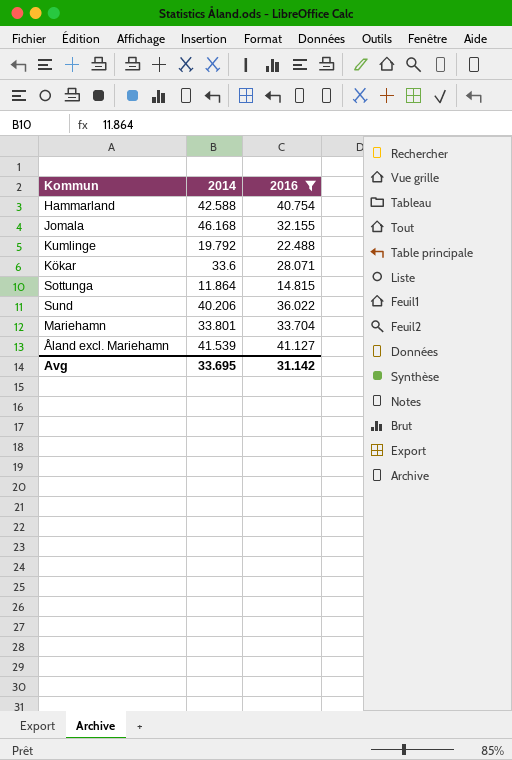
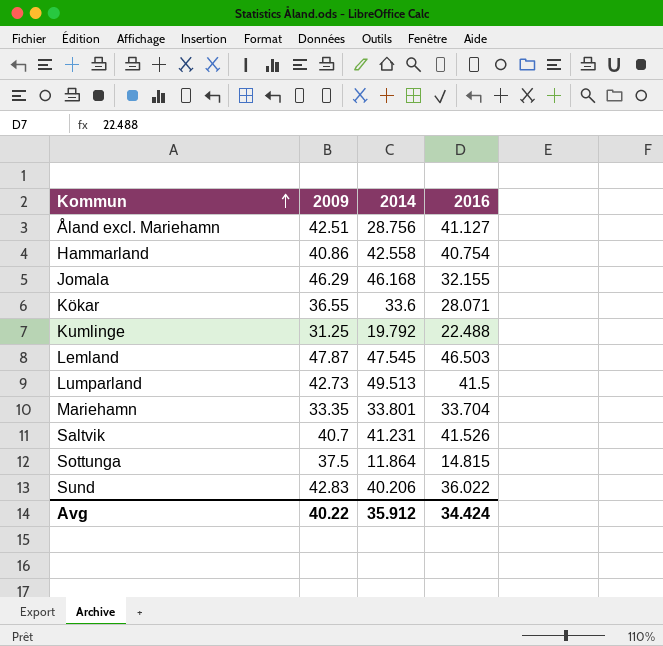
filter: 2016 <= 41.127 -> none
row order: none -> Kommun ascending
column 2009 | position: none -> 2
Åland excl. Mariehamn | 2014: 41.539 -> 28.756
Hammarland | 2014: 42.588 -> 42.558
Avg | 2014: 33.695 -> 35.912
Avg | 2016: 31.142 -> 34.424

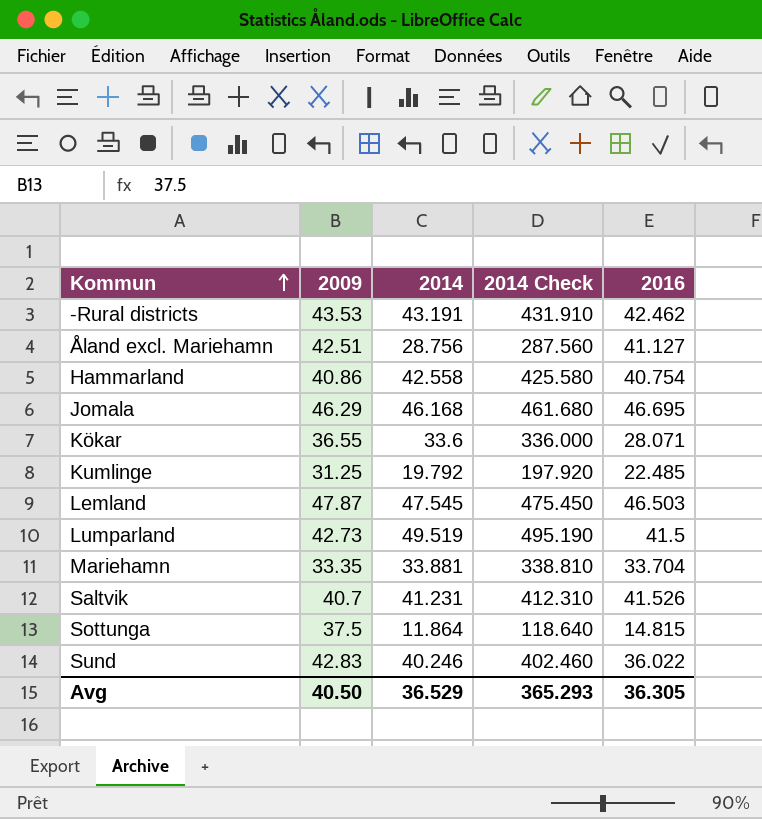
column 2014 Check | formula: none -> [2014] * 10
row -Rural districts: none -> 43.53 | 43.191 | 431.910 | 42.462
Jomala | 2016: 32.155 -> 46.695
Kumlinge | 2016: 22.488 -> 22.485
Lumparland | 2014: 49.513 -> 49.519
Mariehamn | 2014: 33.801 -> 33.881
Sund | 2014: 40.206 -> 40.246
Avg | 2009: 40.22 -> 40.50
Avg | 2014: 35.912 -> 36.529
Avg | 2016: 34.424 -> 36.305

